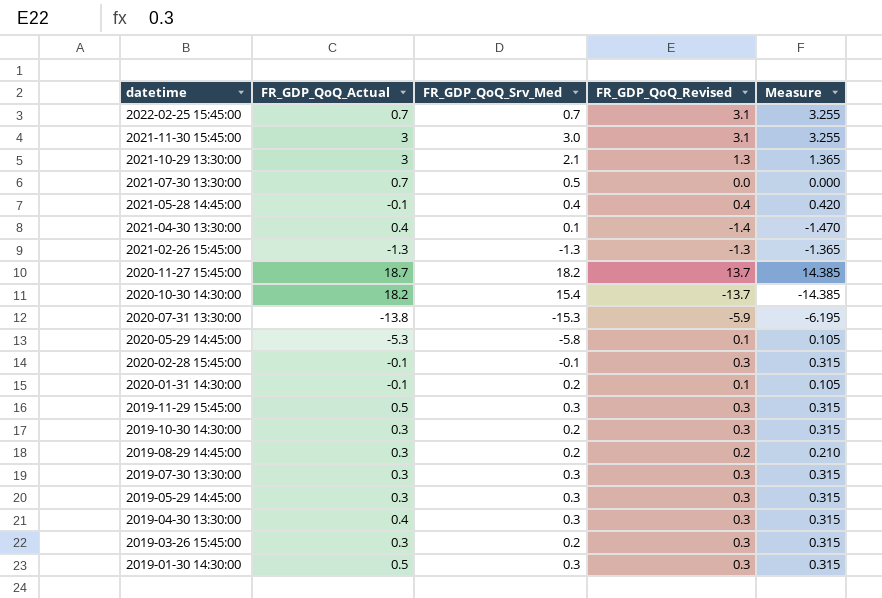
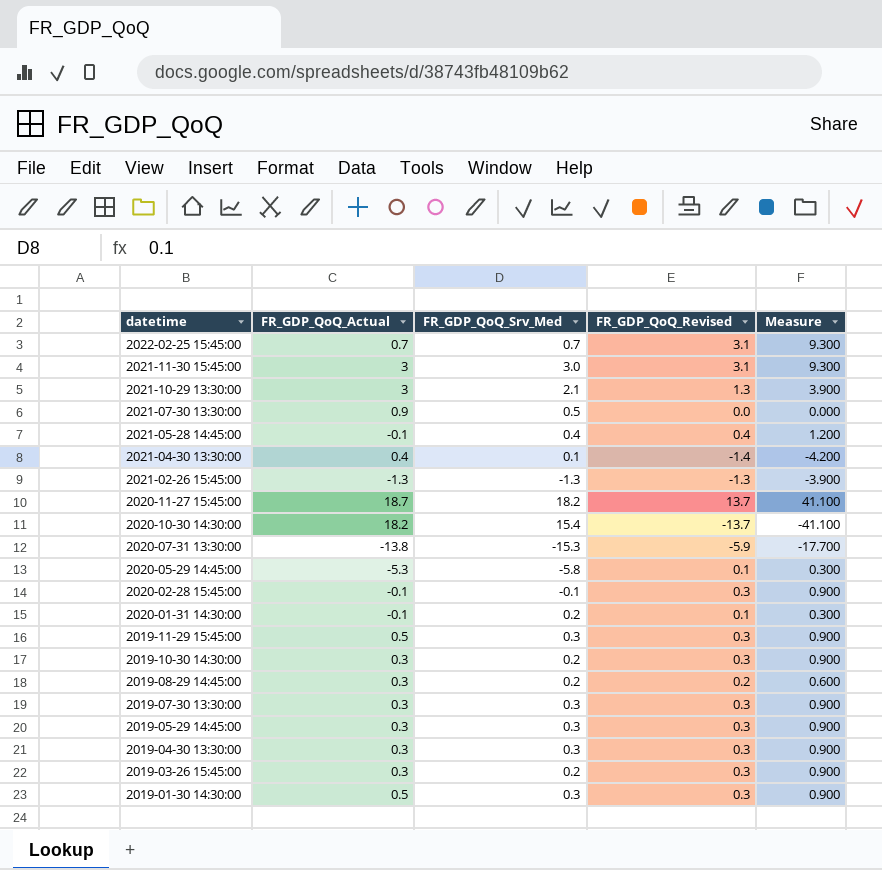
column Measure | formula: [FR_GDP_QoQ_Revised] * 1.05 -> [FR_GDP_QoQ_Revised] * 3
2021-07-30 13:30:00 | FR_GDP_QoQ_Actual: 0.7 -> 0.9
2019-04-30 13:30:00 | FR_GDP_QoQ_Actual: 0.4 -> 0.3

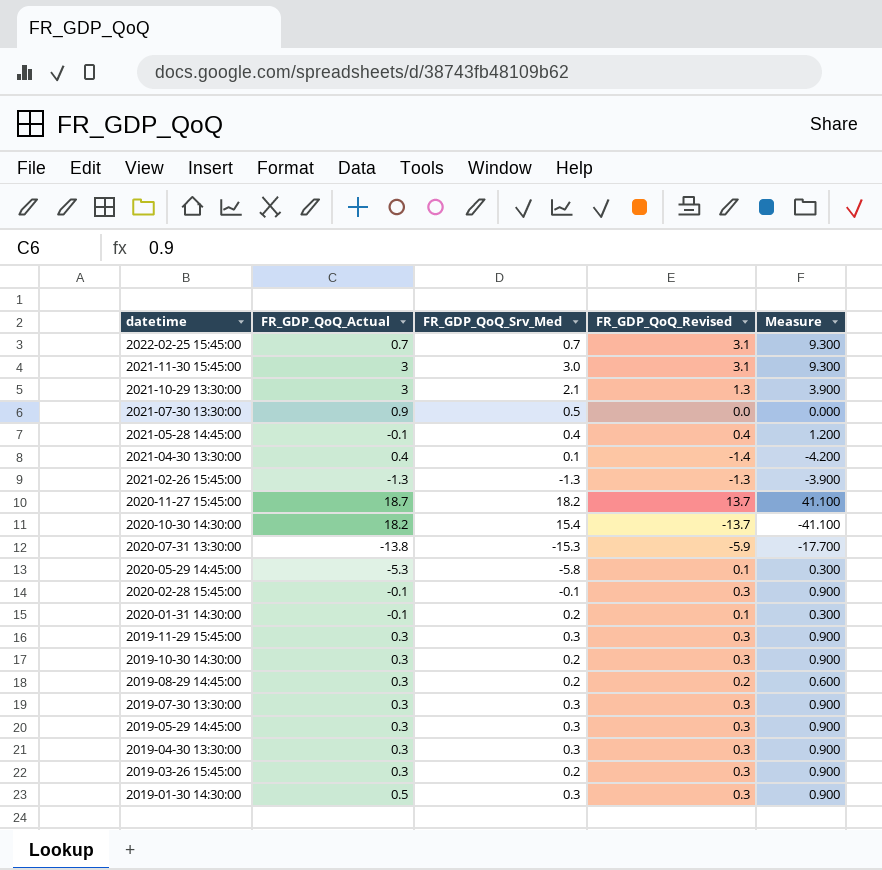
2019-11-29 15:45:00 | FR_GDP_QoQ_Actual: 0.5 -> 0.3

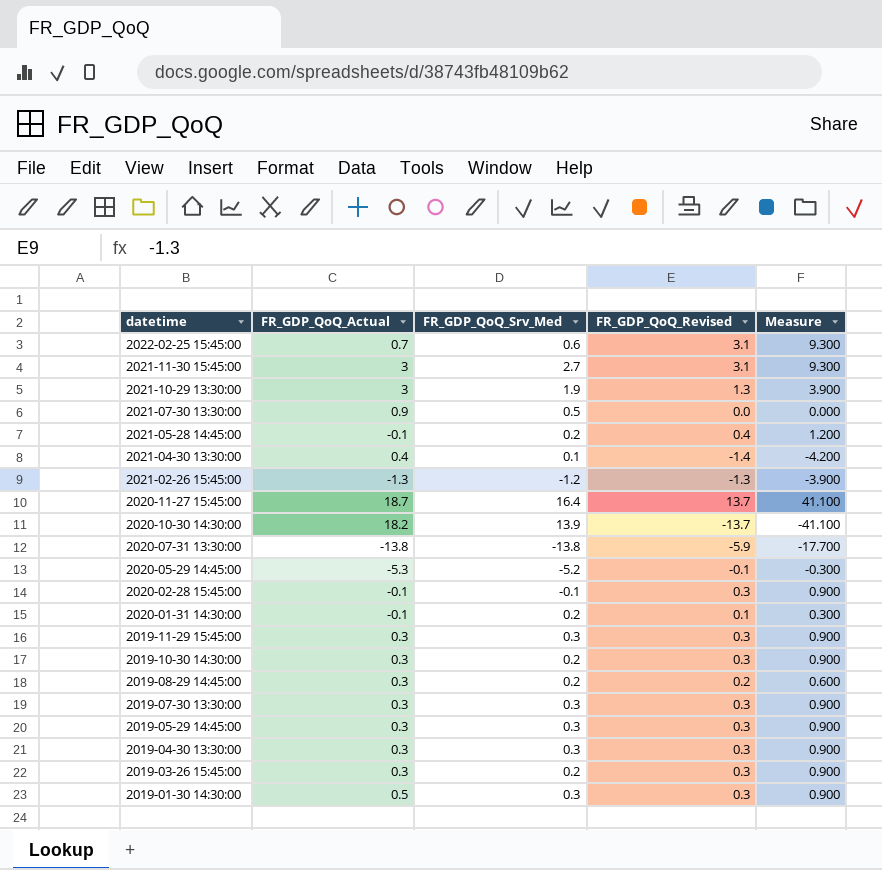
2022-02-25 15:45:00 | FR_GDP_QoQ_Srv_Med: 0.7 -> 0.6
2021-11-30 15:45:00 | FR_GDP_QoQ_Srv_Med: 3.0 -> 2.7
2021-10-29 13:30:00 | FR_GDP_QoQ_Srv_Med: 2.1 -> 1.9
2021-05-28 14:45:00 | FR_GDP_QoQ_Srv_Med: 0.4 -> 0.2
2021-02-26 15:45:00 | FR_GDP_QoQ_Srv_Med: -1.3 -> -1.2
2020-11-27 15:45:00 | FR_GDP_QoQ_Srv_Med: 18.2 -> 16.4
2020-10-30 14:30:00 | FR_GDP_QoQ_Srv_Med: 15.4 -> 13.9
2020-07-31 13:30:00 | FR_GDP_QoQ_Srv_Med: -15.3 -> -13.8
2020-05-29 14:45:00 | FR_GDP_QoQ_Srv_Med: -5.8 -> -5.2
2020-05-29 14:45:00 | FR_GDP_QoQ_Revised: 0.1 -> -0.1
2020-05-29 14:45:00 | Measure: 0.300 -> -0.300

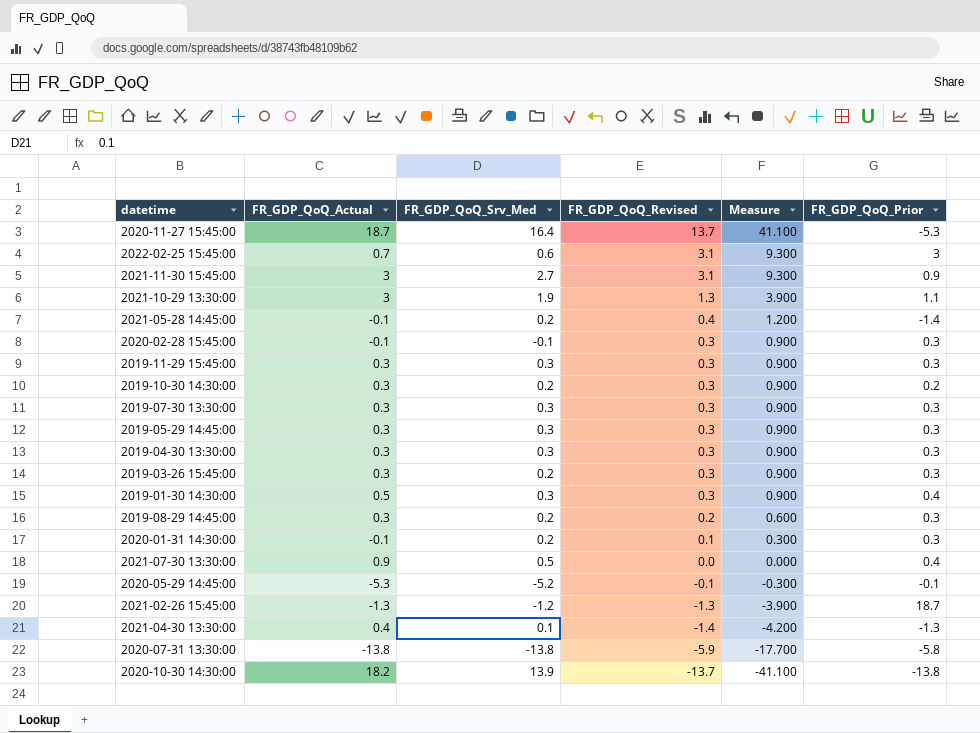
row order: datetime descending -> FR_GDP_QoQ_Revised descending
column FR_GDP_QoQ_Prior | position: none -> 6

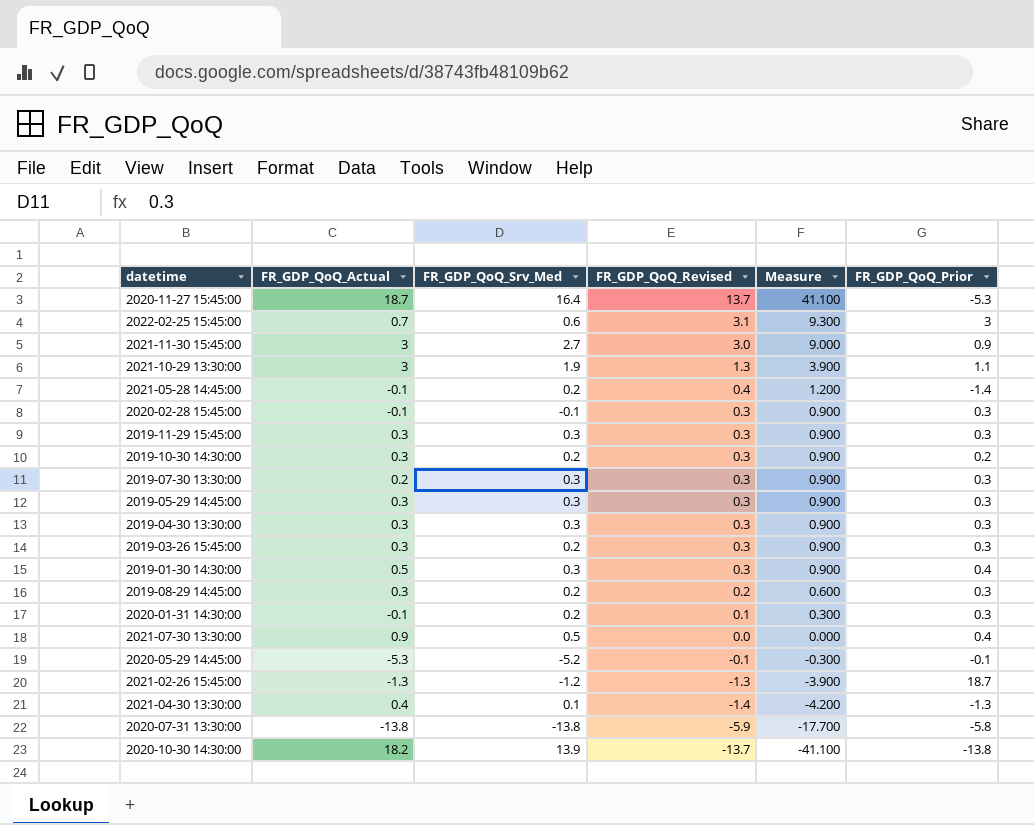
2021-11-30 15:45:00 | FR_GDP_QoQ_Revised: 3.1 -> 3.0
2021-11-30 15:45:00 | Measure: 9.300 -> 9.000
2019-07-30 13:30:00 | FR_GDP_QoQ_Actual: 0.3 -> 0.2

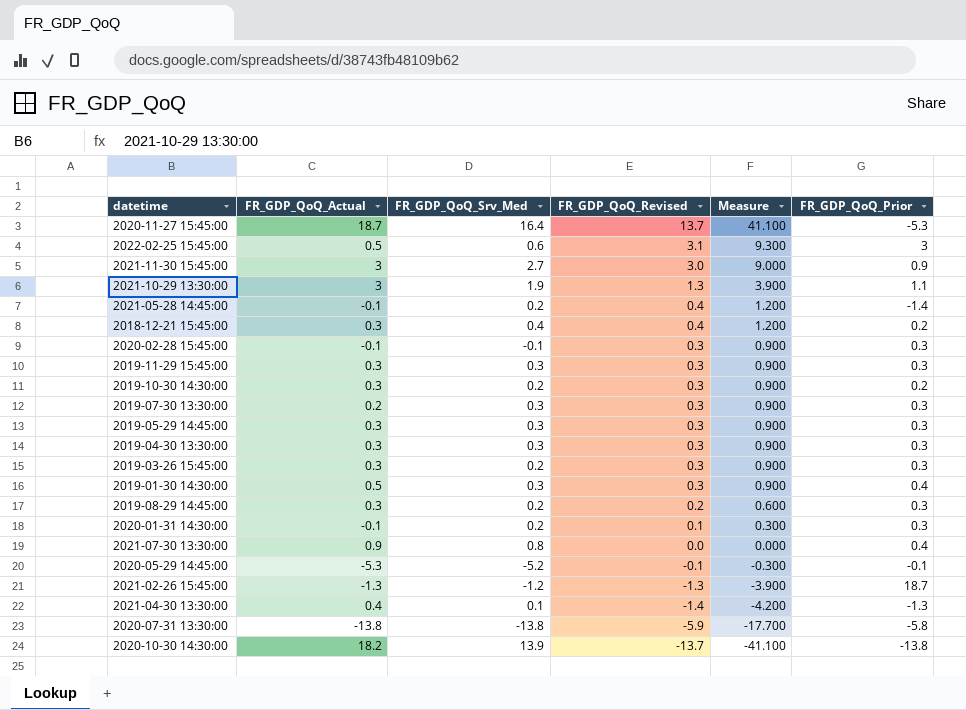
2022-02-25 15:45:00 | FR_GDP_QoQ_Actual: 0.7 -> 0.5
row 2018-12-21 15:45:00: none -> 0.3 | 0.4 | 0.4 | 1.200 | 0.2
2021-07-30 13:30:00 | FR_GDP_QoQ_Srv_Med: 0.5 -> 0.8

